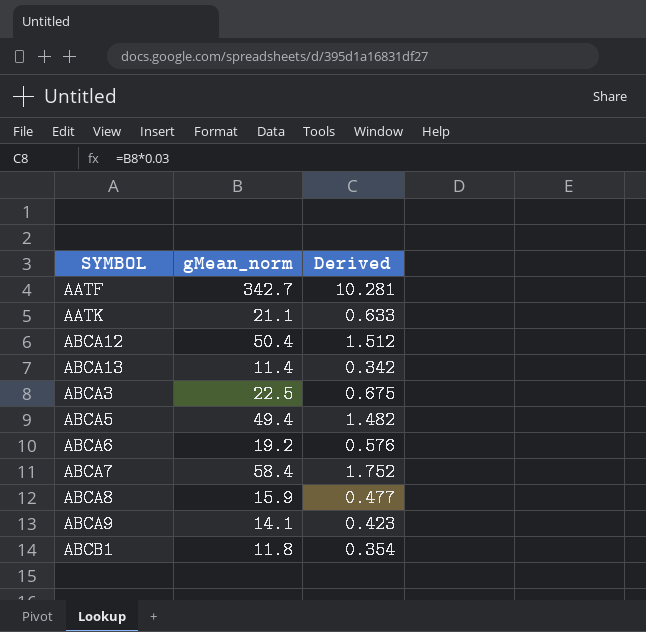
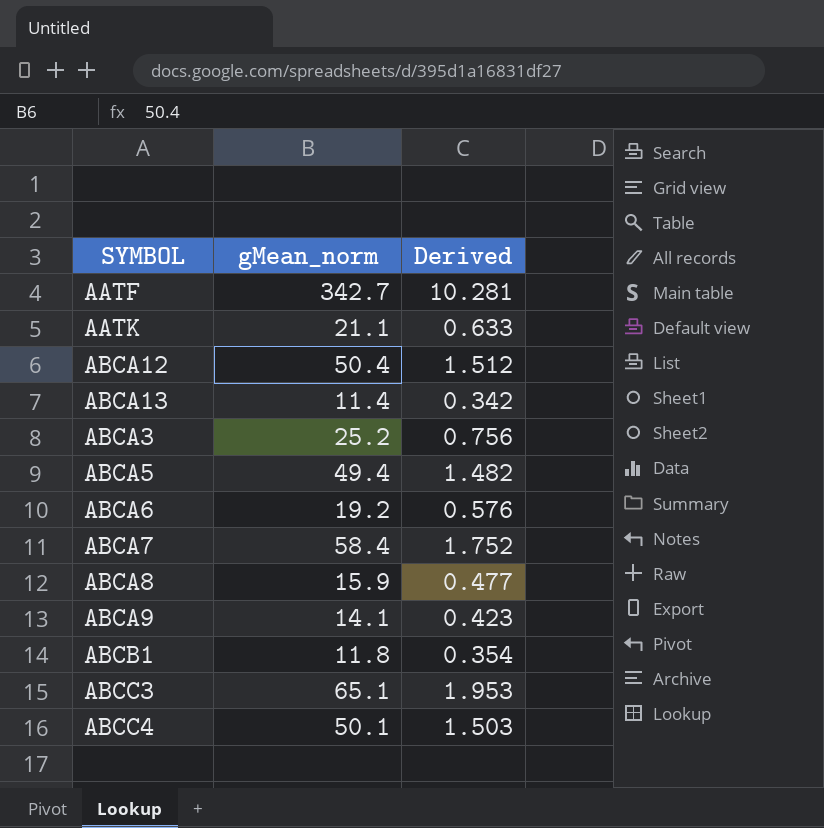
ABCA3 | gMean_norm: 22.5 -> 25.2
ABCA3 | Derived: 0.675 -> 0.756
row ABCC3: none -> 65.1 | 1.953
row ABCC4: none -> 50.1 | 1.503

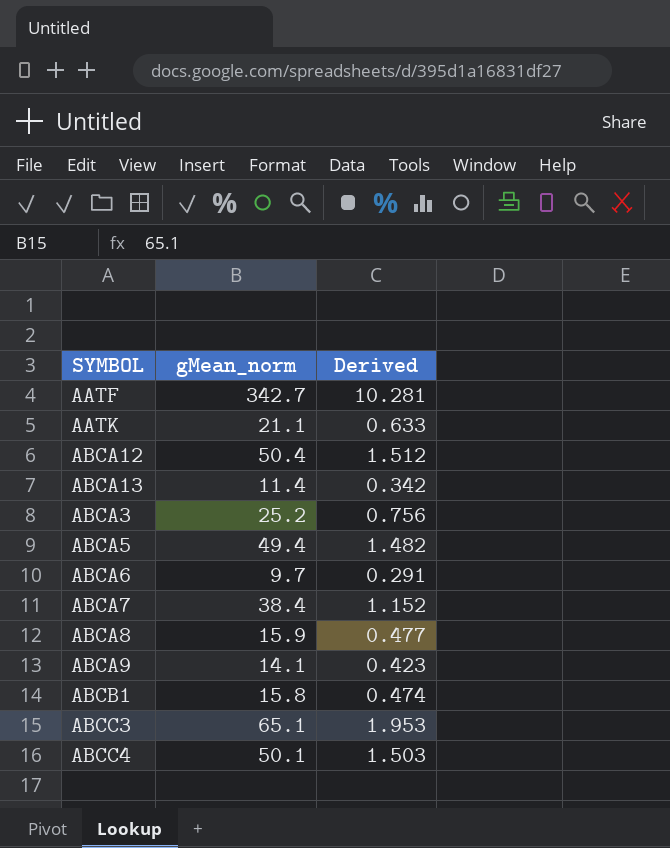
ABCA6 | gMean_norm: 19.2 -> 9.7
ABCA6 | Derived: 0.576 -> 0.291
ABCA7 | gMean_norm: 58.4 -> 38.4
ABCA7 | Derived: 1.752 -> 1.152
ABCB1 | gMean_norm: 11.8 -> 15.8
ABCB1 | Derived: 0.354 -> 0.474

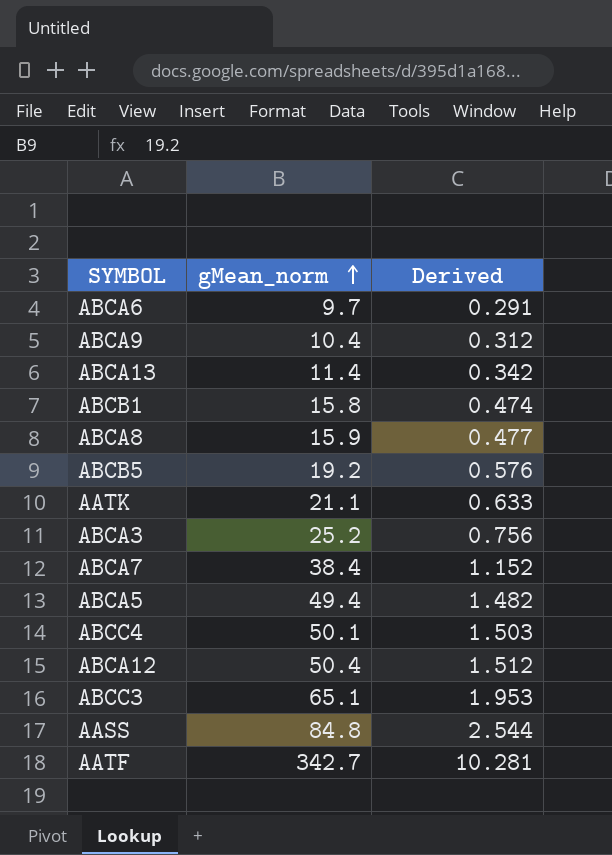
row order: none -> gMean_norm ascending
ABCA9 | gMean_norm: 14.1 -> 10.4
ABCA9 | Derived: 0.423 -> 0.312
row ABCB5: none -> 19.2 | 0.576
row AASS: none -> 84.8 | 2.544

